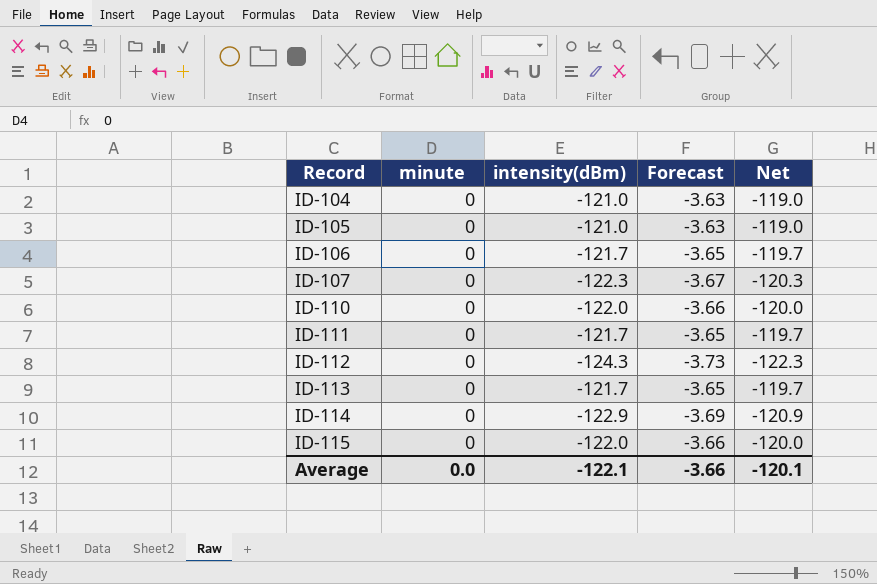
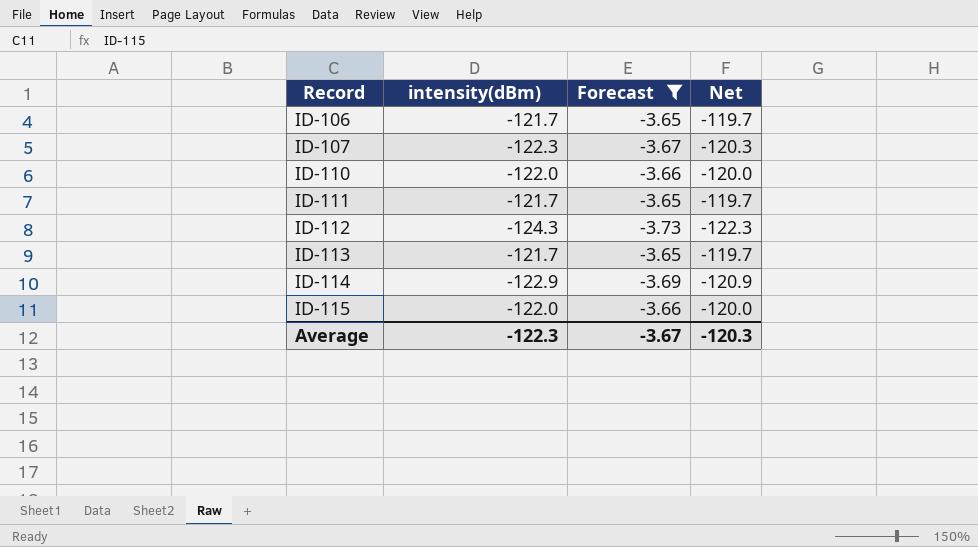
filter: none -> Forecast != -3.63
column minute | position: 2 -> none
Average | intensity(dBm): -122.1 -> -122.3
Average | Forecast: -3.66 -> -3.67
Average | Net: -120.1 -> -120.3

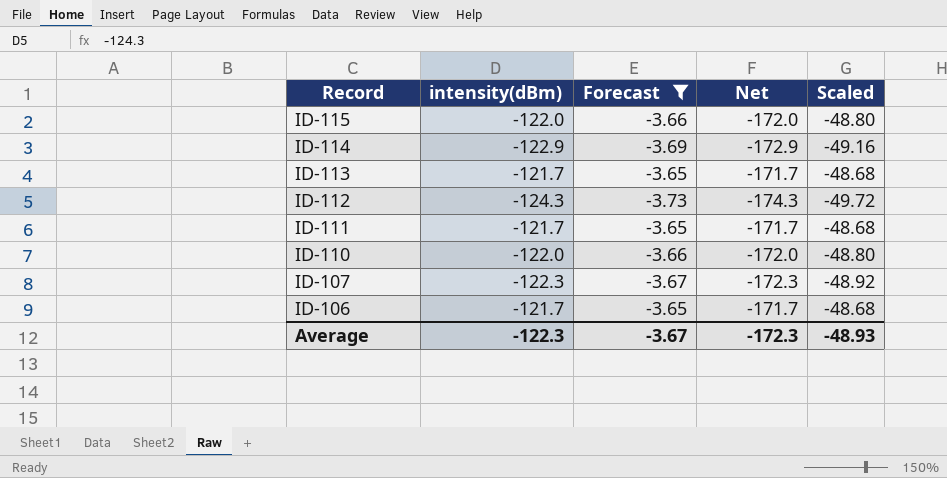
row order: Record ascending -> Record descending
column Net | formula: [intensity(dBm)] + 2 -> [intensity(dBm)] - 50
column Scaled | formula: none -> [intensity(dBm)] * 0.4
Average | Net: -120.3 -> -172.3

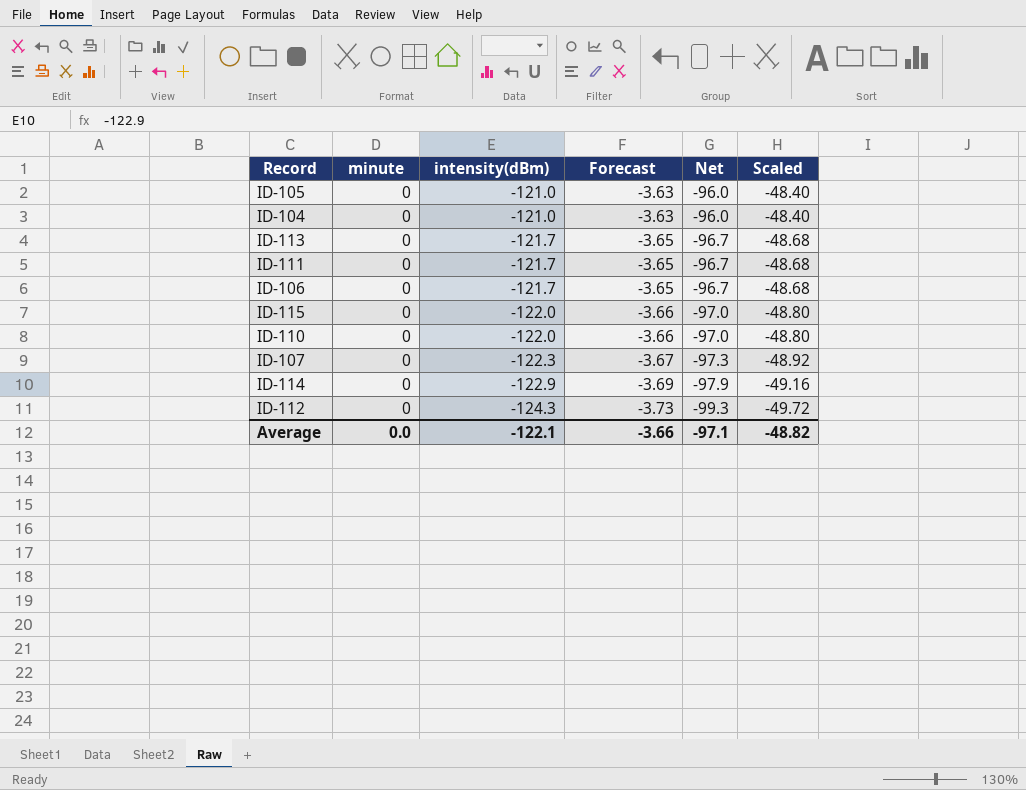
filter: Forecast != -3.63 -> none
row order: Record descending -> intensity(dBm) descending
column minute | position: none -> 2
column Net | formula: [intensity(dBm)] - 50 -> [intensity(dBm)] + 25
Average | intensity(dBm): -122.3 -> -122.1
Average | Forecast: -3.67 -> -3.66
Average | Net: -172.3 -> -97.1
Average | Scaled: -48.93 -> -48.82

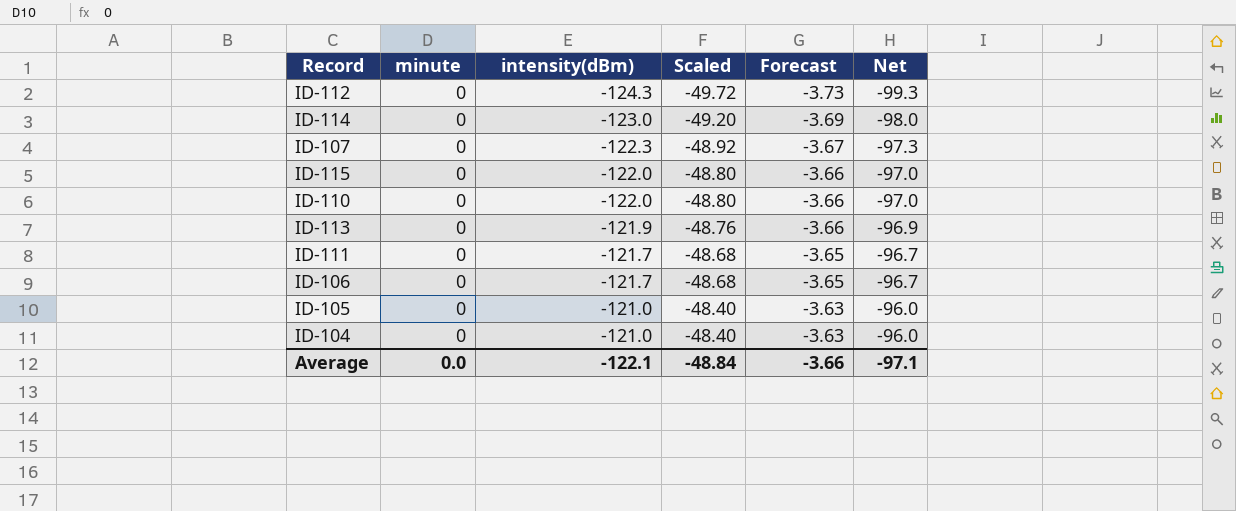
row order: intensity(dBm) descending -> intensity(dBm) ascending
column Scaled | position: 6 -> 4
ID-114 | intensity(dBm): -122.9 -> -123.0
ID-114 | Scaled: -49.16 -> -49.20
ID-114 | Net: -97.9 -> -98.0
ID-113 | intensity(dBm): -121.7 -> -121.9
ID-113 | Scaled: -48.68 -> -48.76
ID-113 | Forecast: -3.65 -> -3.66
ID-113 | Net: -96.7 -> -96.9
Average | Scaled: -48.82 -> -48.84

